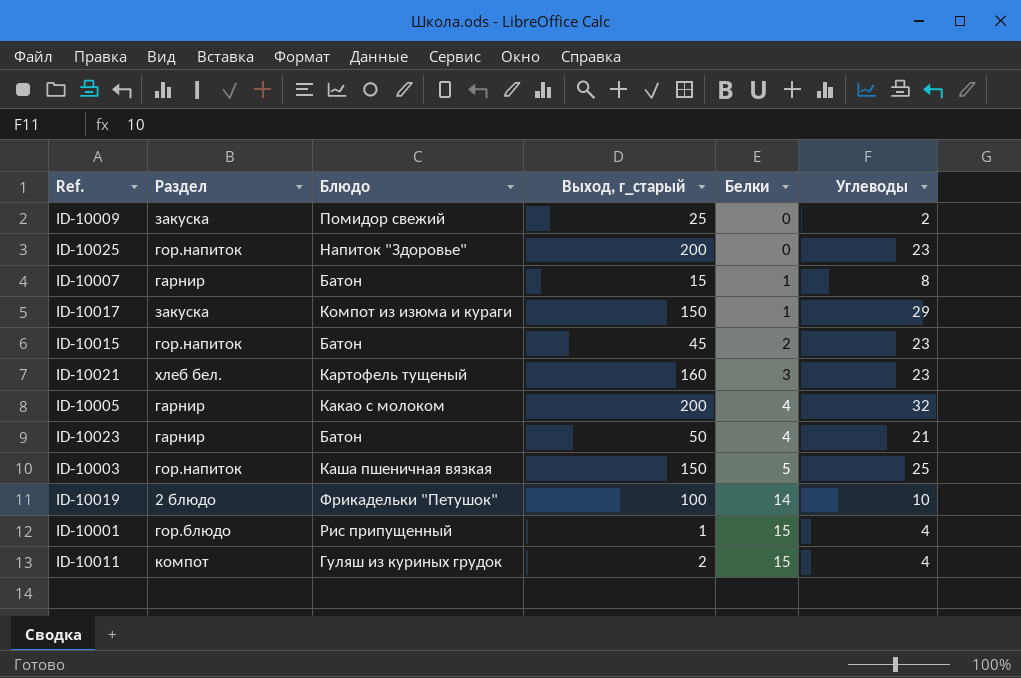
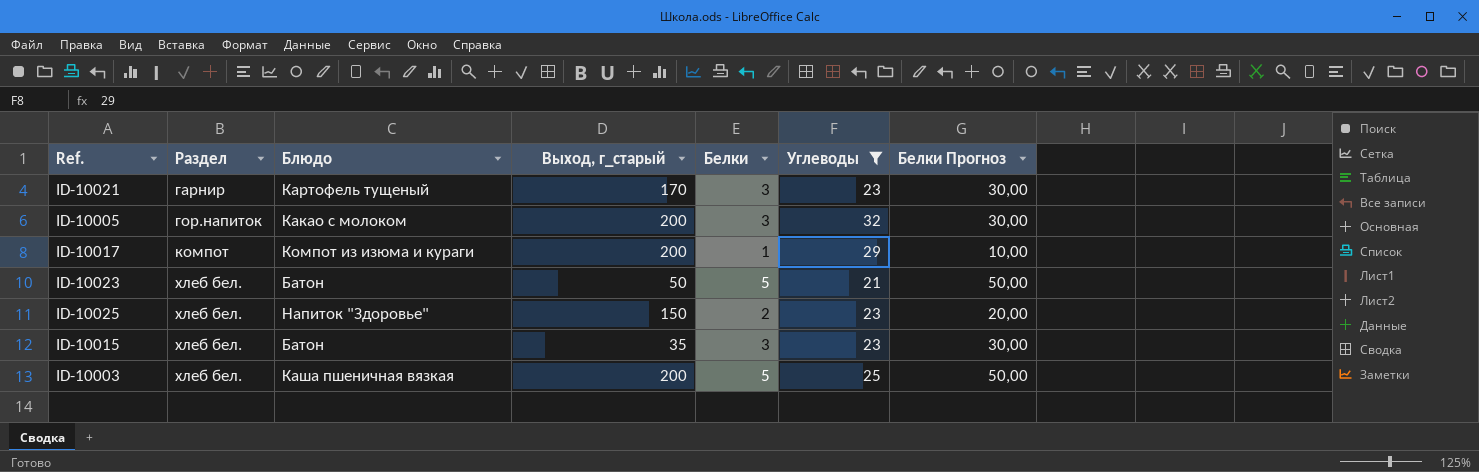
filter: none -> Углеводы >= 21
row order: Белки ascending -> Раздел ascending
column Белки Прогноз | formula: none -> [Белки] * 10
ID-10021 | Раздел: хлеб бел. -> гарнир
ID-10021 | Выход, г_старый: 160 -> 170
ID-10005 | Раздел: гарнир -> гор.напиток
ID-10005 | Белки: 4 -> 3
ID-10017 | Раздел: закуска -> компот
ID-10017 | Выход, г_старый: 150 -> 200
ID-10023 | Раздел: гарнир -> хлеб бел.
ID-10023 | Белки: 4 -> 5
ID-10025 | Раздел: гор.напиток -> хлеб бел.
ID-10025 | Выход, г_старый: 200 -> 150
ID-10025 | Белки: 0 -> 2
ID-10015 | Раздел: гор.напиток -> хлеб бел.
ID-10015 | Выход, г_старый: 45 -> 35
ID-10015 | Белки: 2 -> 3
ID-10003 | Раздел: гор.напиток -> хлеб бел.
ID-10003 | Выход, г_старый: 150 -> 200

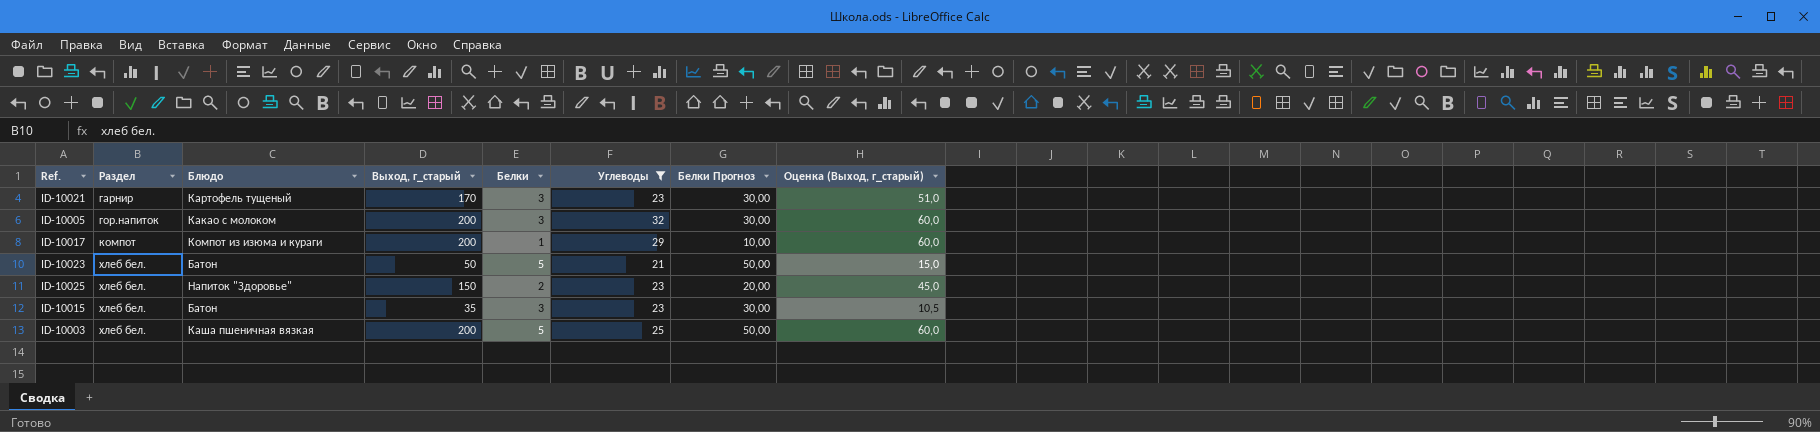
column Оценка (Выход, г_старый) | formula: none -> [Выход, г_старый] * 0,3

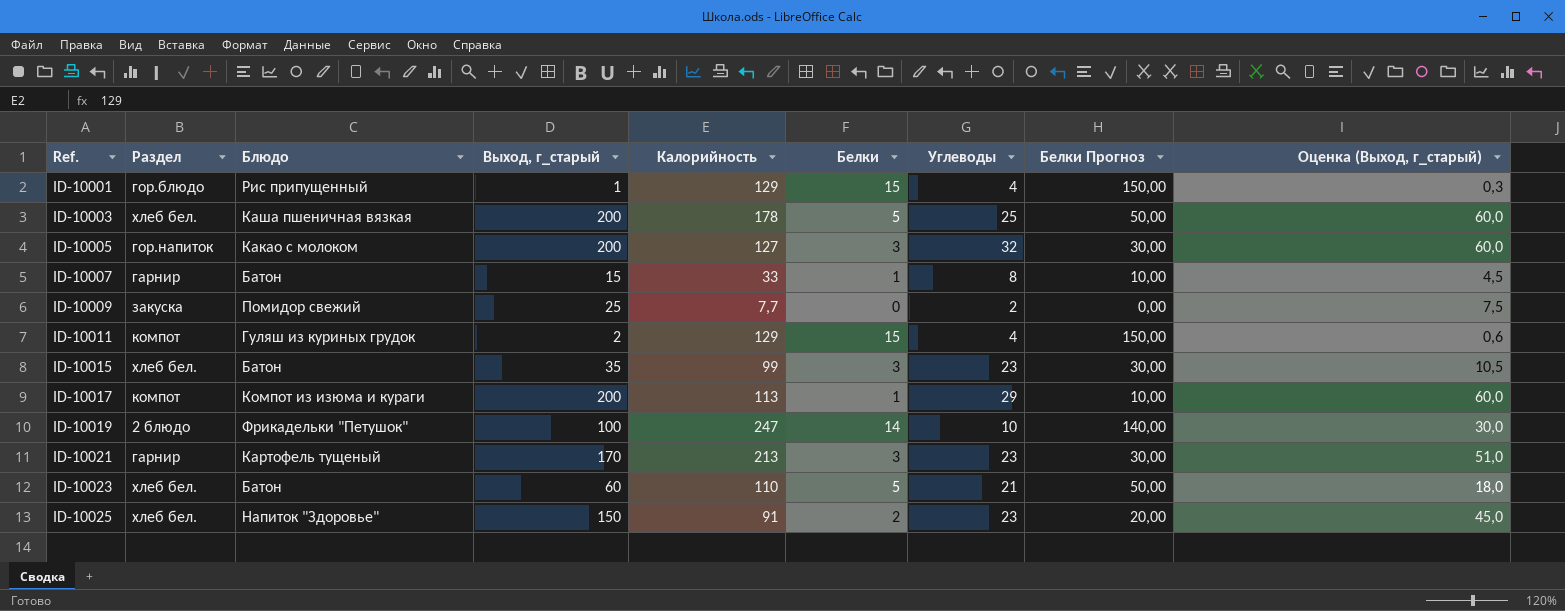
filter: Углеводы >= 21 -> none
row order: Раздел ascending -> Ref. ascending
column Калорийность | position: none -> 5
ID-10023 | Выход, г_старый: 50 -> 60
ID-10023 | Оценка (Выход, г_старый): 15,0 -> 18,0

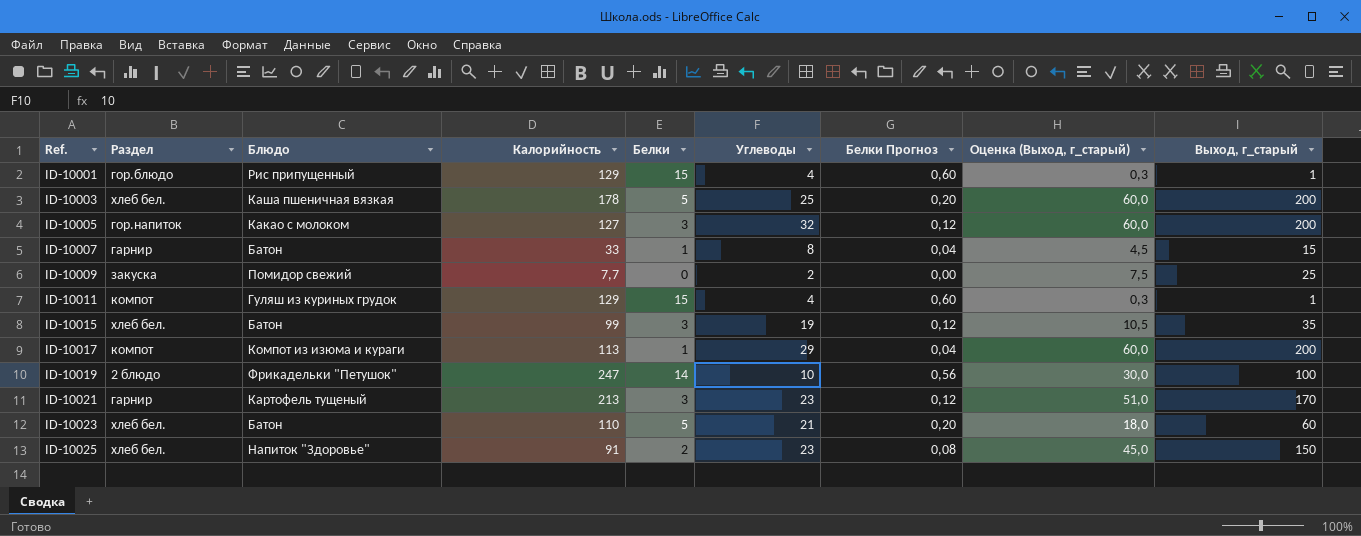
column Белки Прогноз | formula: [Белки] * 10 -> [Белки] * 0,04
column Выход, г_старый | position: 4 -> 9
ID-10011 | Оценка (Выход, г_старый): 0,6 -> 0,3
ID-10011 | Выход, г_старый: 2 -> 1
ID-10015 | Углеводы: 23 -> 19

